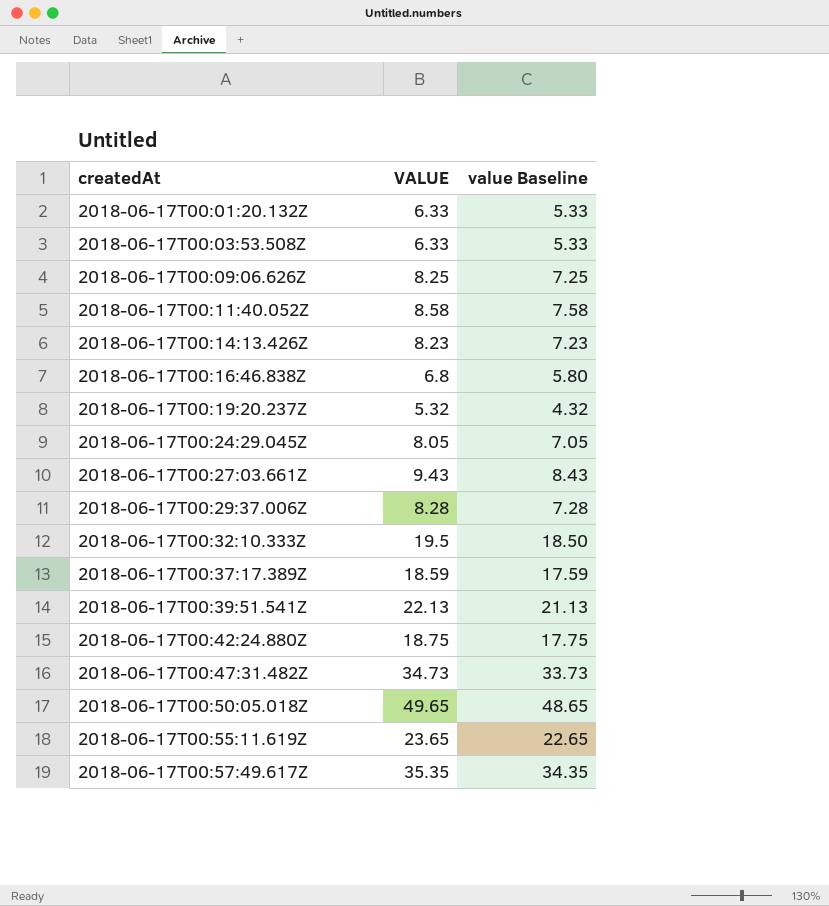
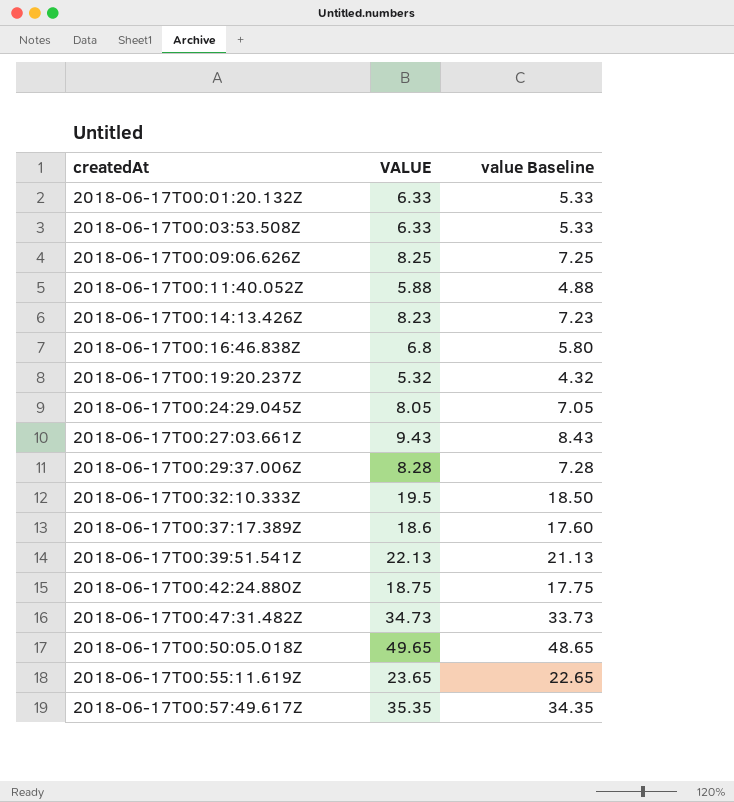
2018-06-17T00:11:40.052Z | VALUE: 8.58 -> 5.88
2018-06-17T00:11:40.052Z | value Baseline: 7.58 -> 4.88
2018-06-17T00:37:17.389Z | VALUE: 18.59 -> 18.6
2018-06-17T00:37:17.389Z | value Baseline: 17.59 -> 17.60

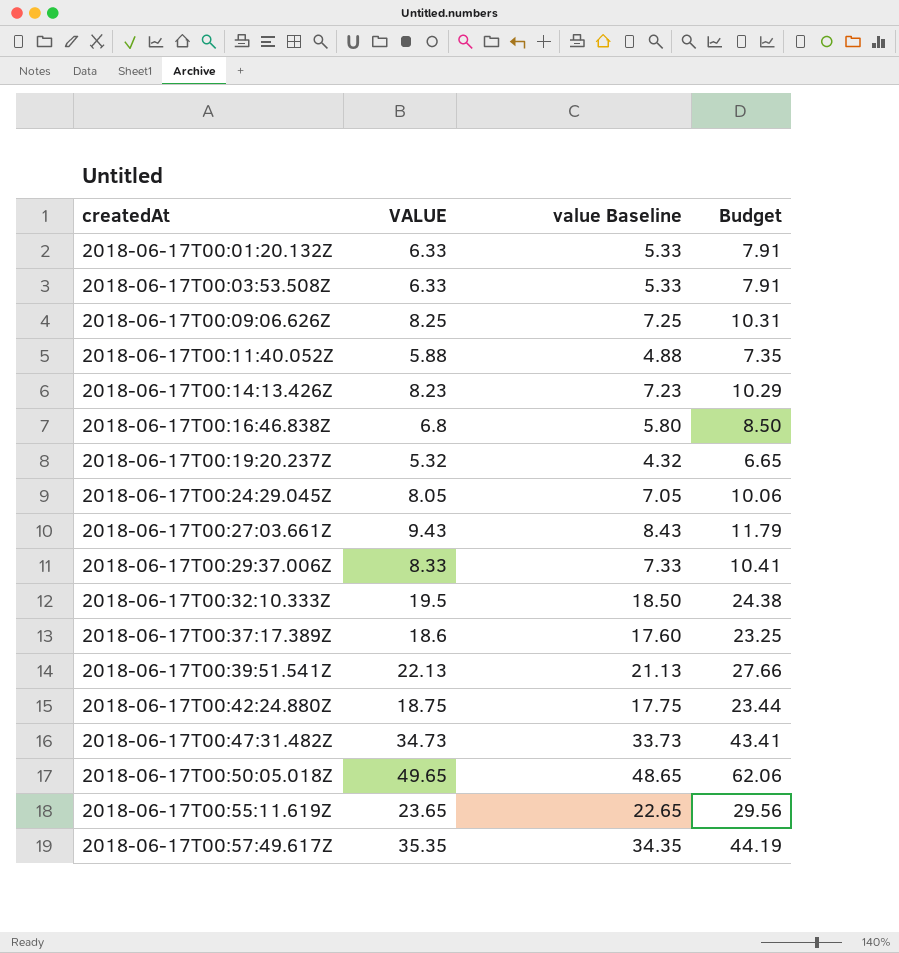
column Budget | formula: none -> [VALUE] * 1.25
2018-06-17T00:29:37.006Z | VALUE: 8.28 -> 8.33
2018-06-17T00:29:37.006Z | value Baseline: 7.28 -> 7.33

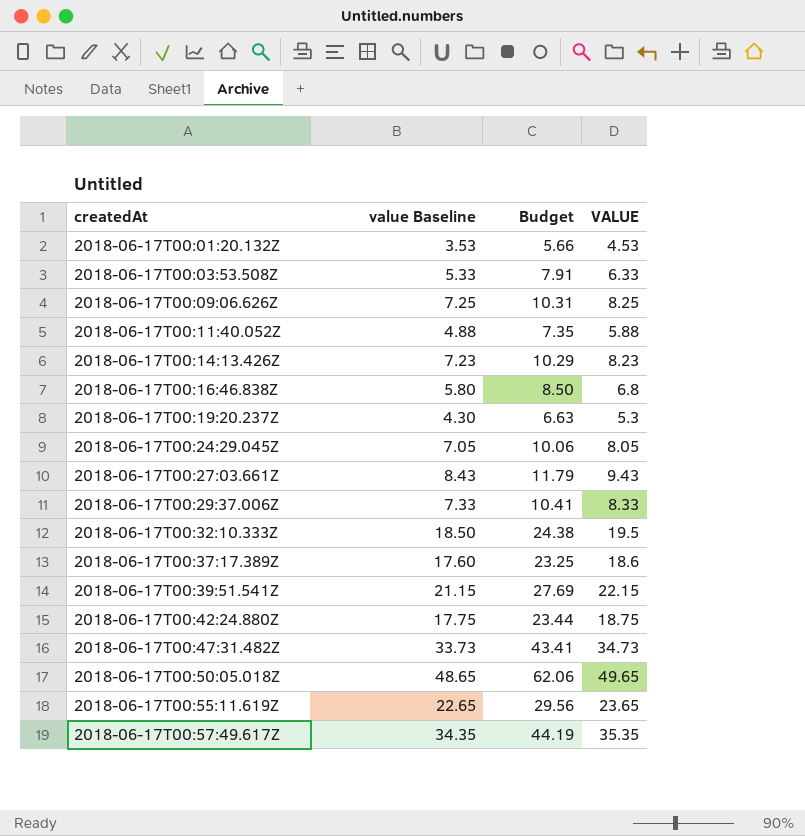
column VALUE | position: 2 -> 4
2018-06-17T00:01:20.132Z | value Baseline: 5.33 -> 3.53
2018-06-17T00:01:20.132Z | Budget: 7.91 -> 5.66
2018-06-17T00:01:20.132Z | VALUE: 6.33 -> 4.53
2018-06-17T00:19:20.237Z | value Baseline: 4.32 -> 4.30
2018-06-17T00:19:20.237Z | Budget: 6.65 -> 6.63
2018-06-17T00:19:20.237Z | VALUE: 5.32 -> 5.3
2018-06-17T00:39:51.541Z | value Baseline: 21.13 -> 21.15
2018-06-17T00:39:51.541Z | Budget: 27.66 -> 27.69
2018-06-17T00:39:51.541Z | VALUE: 22.13 -> 22.15

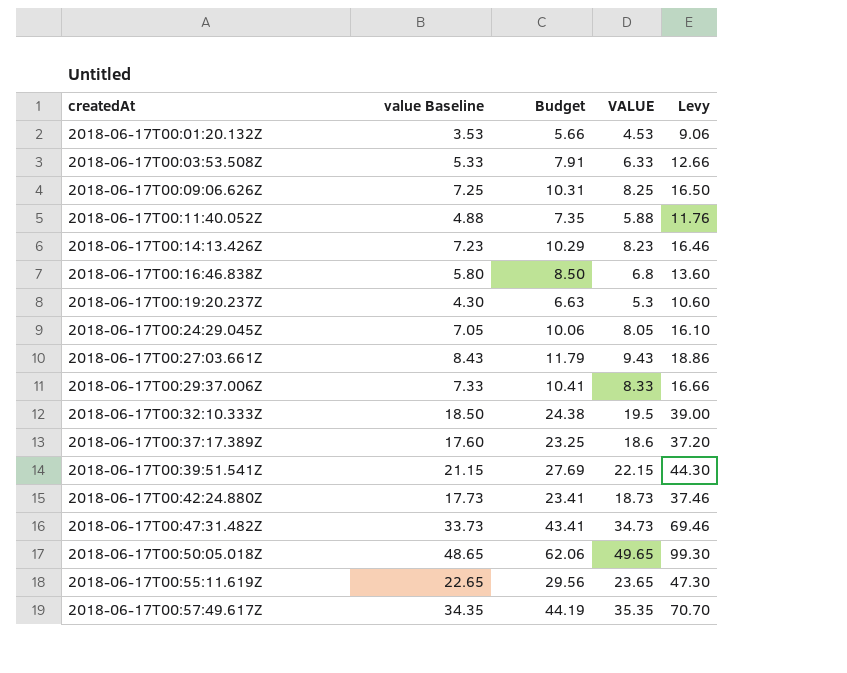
column Levy | formula: none -> [VALUE] * 2
2018-06-17T00:42:24.880Z | value Baseline: 17.75 -> 17.73
2018-06-17T00:42:24.880Z | Budget: 23.44 -> 23.41
2018-06-17T00:42:24.880Z | VALUE: 18.75 -> 18.73

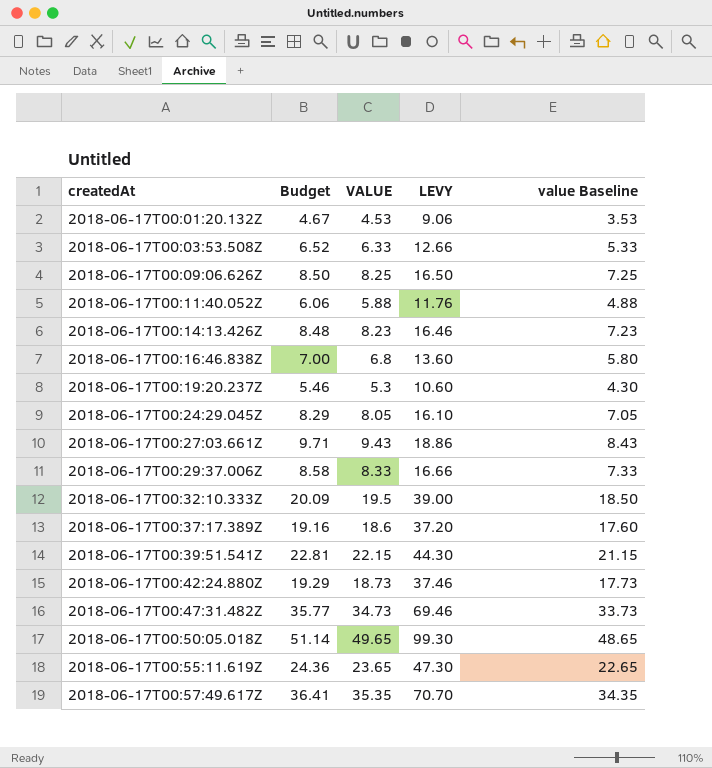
column Budget | formula: [VALUE] * 1.25 -> [VALUE] * 1.03
column name: Levy -> LEVY
column value Baseline | position: 2 -> 5

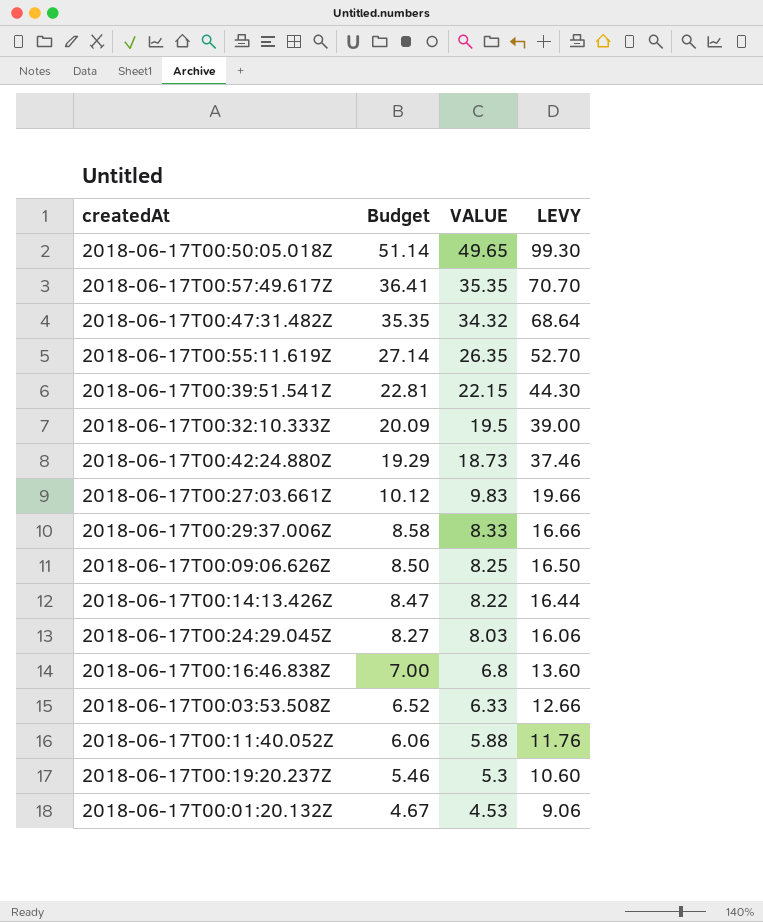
row order: createdAt ascending -> Budget descending
column value Baseline | formula: [VALUE] - 1 -> none
row 2018-06-17T00:37:17.389Z: 19.16 | 18.6 | 37.20 | 17.60 -> none
2018-06-17T00:47:31.482Z | Budget: 35.77 -> 35.35
2018-06-17T00:47:31.482Z | VALUE: 34.73 -> 34.32
2018-06-17T00:47:31.482Z | LEVY: 69.46 -> 68.64
2018-06-17T00:55:11.619Z | Budget: 24.36 -> 27.14
2018-06-17T00:55:11.619Z | VALUE: 23.65 -> 26.35
2018-06-17T00:55:11.619Z | LEVY: 47.30 -> 52.70
2018-06-17T00:27:03.661Z | Budget: 9.71 -> 10.12
2018-06-17T00:27:03.661Z | VALUE: 9.43 -> 9.83
2018-06-17T00:27:03.661Z | LEVY: 18.86 -> 19.66
2018-06-17T00:14:13.426Z | Budget: 8.48 -> 8.47
2018-06-17T00:14:13.426Z | VALUE: 8.23 -> 8.22
2018-06-17T00:14:13.426Z | LEVY: 16.46 -> 16.44
2018-06-17T00:24:29.045Z | Budget: 8.29 -> 8.27
2018-06-17T00:24:29.045Z | VALUE: 8.05 -> 8.03
2018-06-17T00:24:29.045Z | LEVY: 16.10 -> 16.06

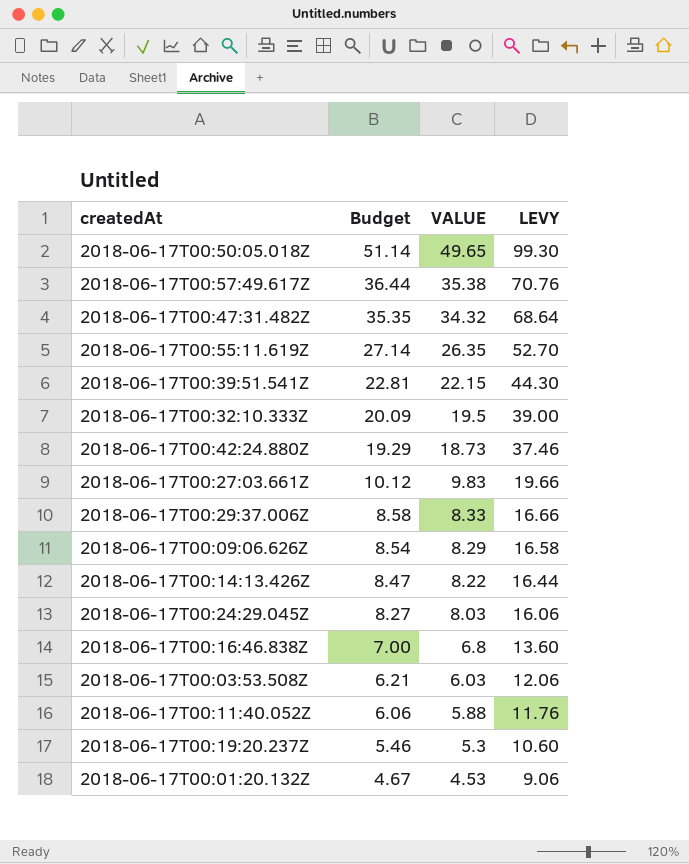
2018-06-17T00:57:49.617Z | Budget: 36.41 -> 36.44
2018-06-17T00:57:49.617Z | VALUE: 35.35 -> 35.38
2018-06-17T00:57:49.617Z | LEVY: 70.70 -> 70.76
2018-06-17T00:09:06.626Z | Budget: 8.50 -> 8.54
2018-06-17T00:09:06.626Z | VALUE: 8.25 -> 8.29
2018-06-17T00:09:06.626Z | LEVY: 16.50 -> 16.58
2018-06-17T00:03:53.508Z | Budget: 6.52 -> 6.21
2018-06-17T00:03:53.508Z | VALUE: 6.33 -> 6.03
2018-06-17T00:03:53.508Z | LEVY: 12.66 -> 12.06

